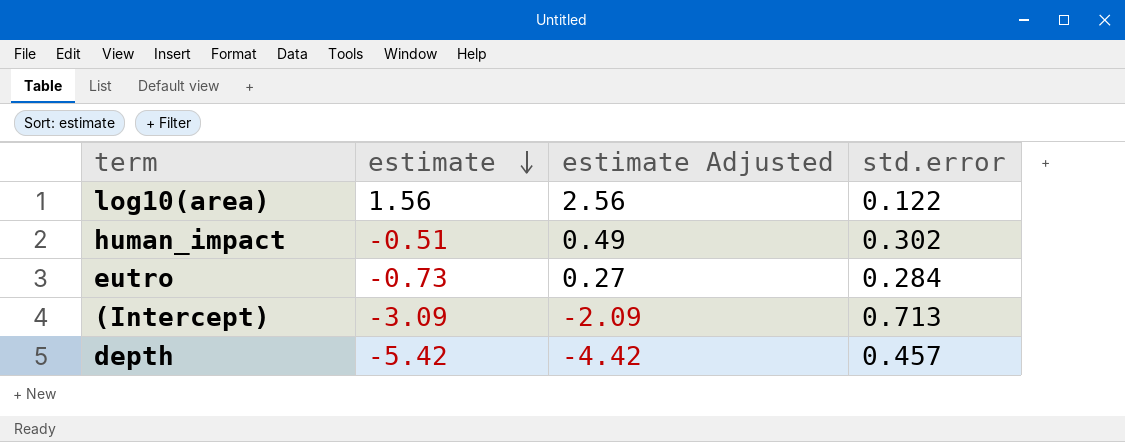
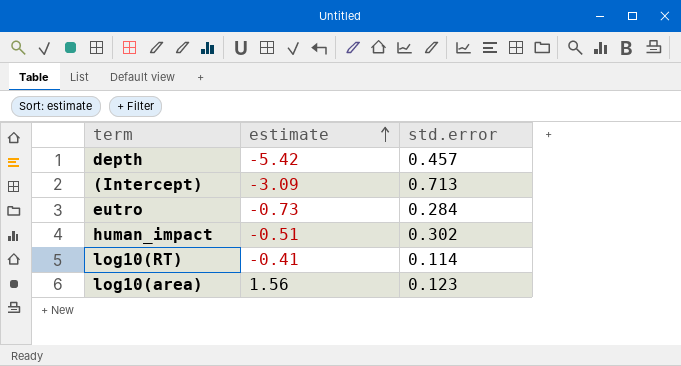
row order: estimate descending -> estimate ascending
column estimate Adjusted | formula: [estimate] + 1 -> none
row log10(RT): none -> -0.41 | 0.114
log10(area) | std.error: 0.122 -> 0.123

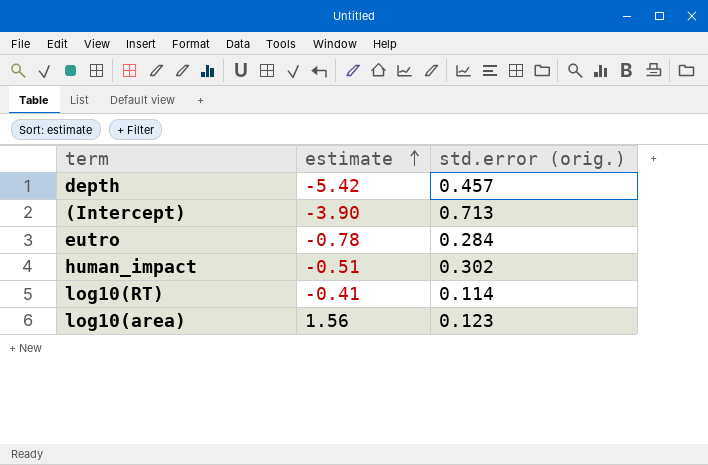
column name: std.error -> std.error (orig.)
(Intercept) | estimate: -3.09 -> -3.90
eutro | estimate: -0.73 -> -0.78

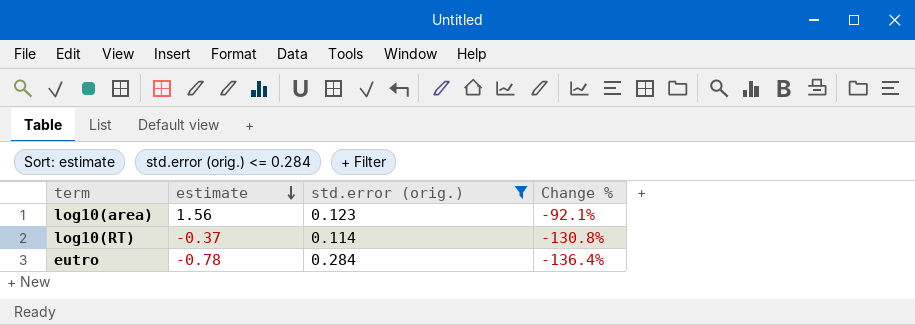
filter: none -> std.error (orig.) <= 0.284
row order: estimate ascending -> estimate descending
column Change % | formula: none -> ([std.error (orig.)] - [estimate]) / [estimate]
log10(RT) | estimate: -0.41 -> -0.37

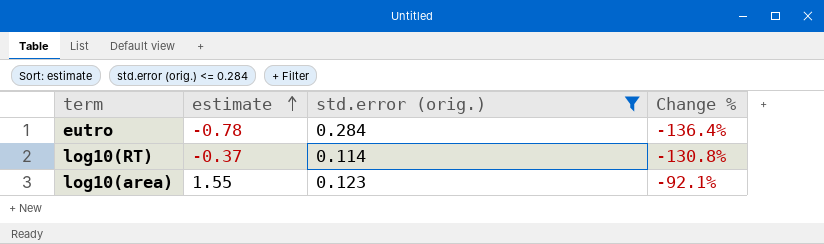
row order: estimate descending -> estimate ascending
log10(area) | estimate: 1.56 -> 1.55

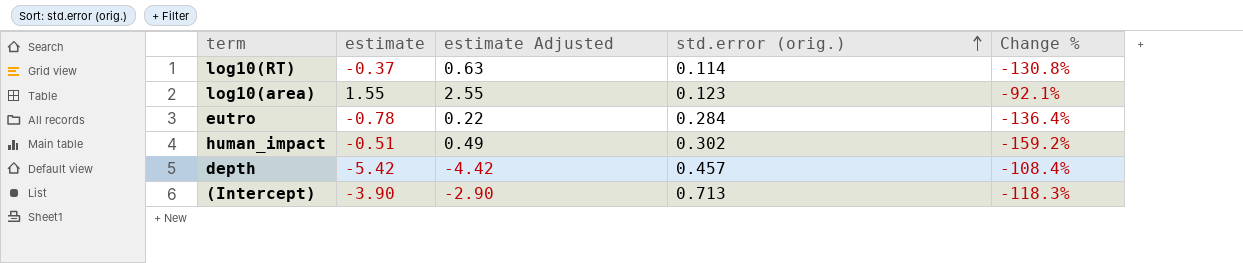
filter: std.error (orig.) <= 0.284 -> none
row order: estimate ascending -> std.error (orig.) ascending
column estimate Adjusted | formula: none -> [estimate] + 1

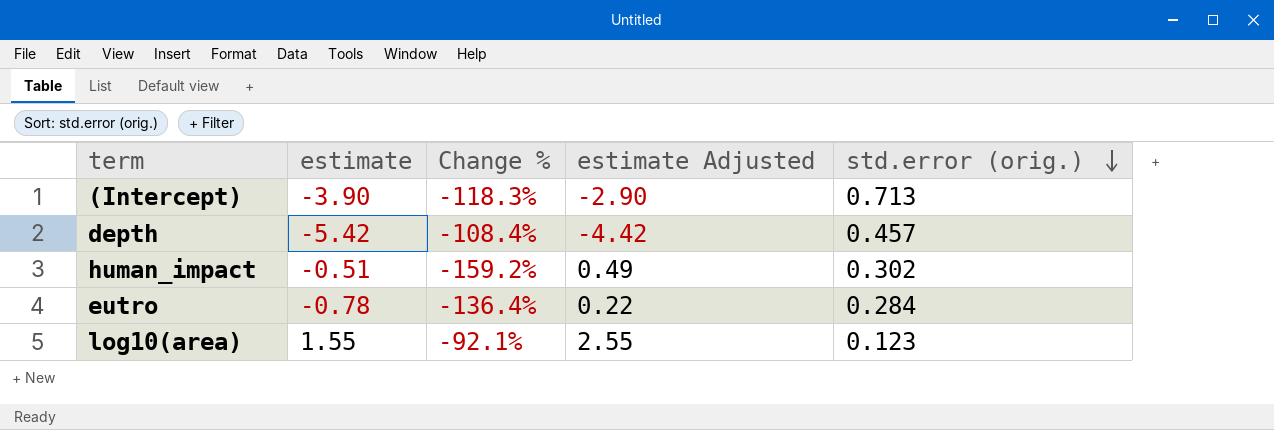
row order: std.error (orig.) ascending -> std.error (orig.) descending
column Change % | position: 5 -> 3
row log10(RT): -0.37 | 0.63 | 0.114 | -130.8% -> none

